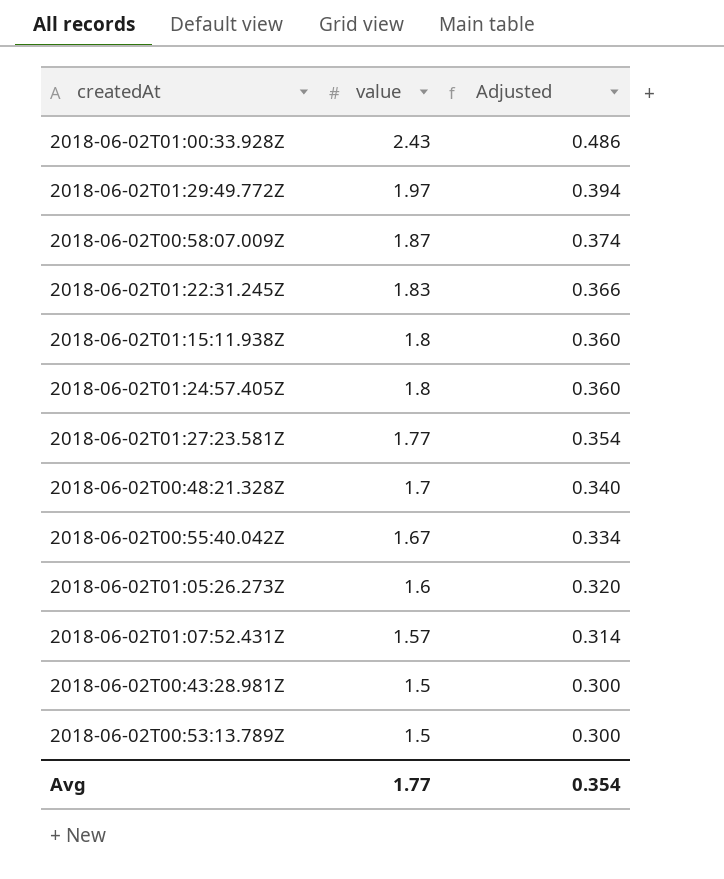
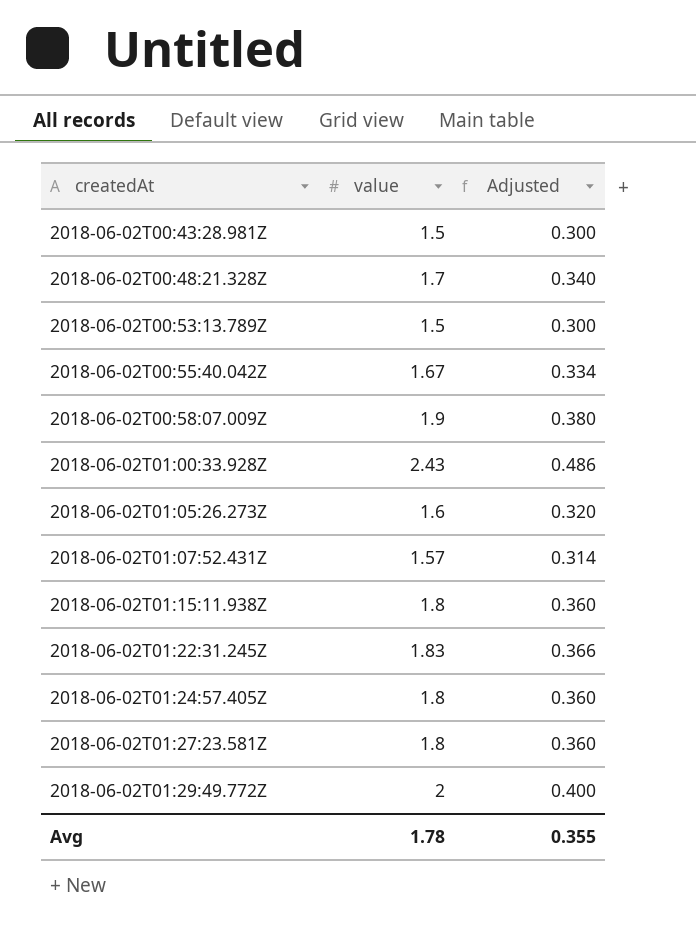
row order: value descending -> createdAt ascending
2018-06-02T00:58:07.009Z | value: 1.87 -> 1.9
2018-06-02T00:58:07.009Z | Adjusted: 0.374 -> 0.380
2018-06-02T01:27:23.581Z | value: 1.77 -> 1.8
2018-06-02T01:27:23.581Z | Adjusted: 0.354 -> 0.360
2018-06-02T01:29:49.772Z | value: 1.97 -> 2
2018-06-02T01:29:49.772Z | Adjusted: 0.394 -> 0.400
Avg | value: 1.77 -> 1.78
Avg | Adjusted: 0.354 -> 0.355

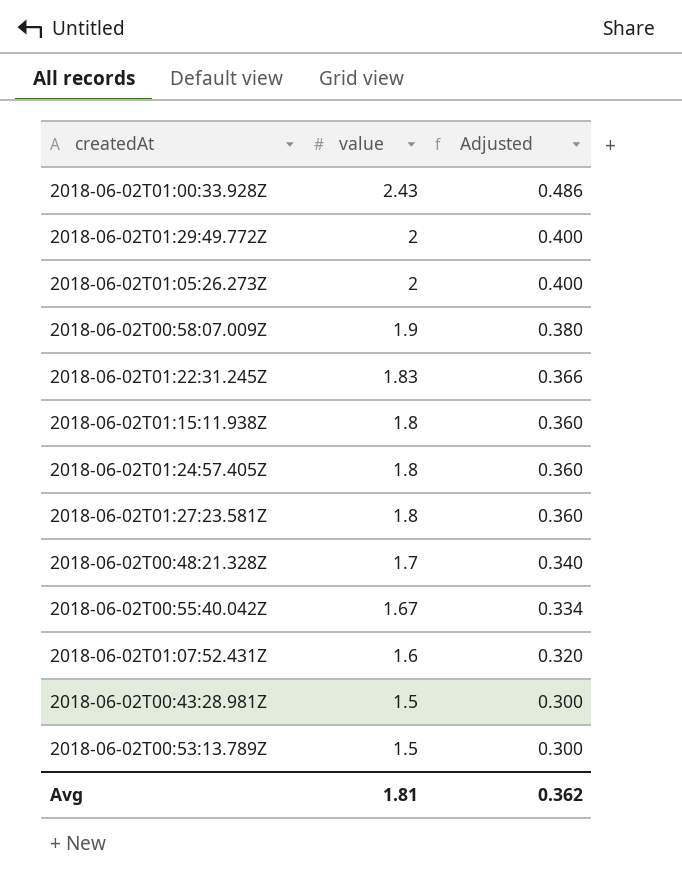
row order: createdAt ascending -> value descending
2018-06-02T01:05:26.273Z | value: 1.6 -> 2
2018-06-02T01:05:26.273Z | Adjusted: 0.320 -> 0.400
2018-06-02T01:07:52.431Z | value: 1.57 -> 1.6
2018-06-02T01:07:52.431Z | Adjusted: 0.314 -> 0.320
Avg | value: 1.78 -> 1.81
Avg | Adjusted: 0.355 -> 0.362

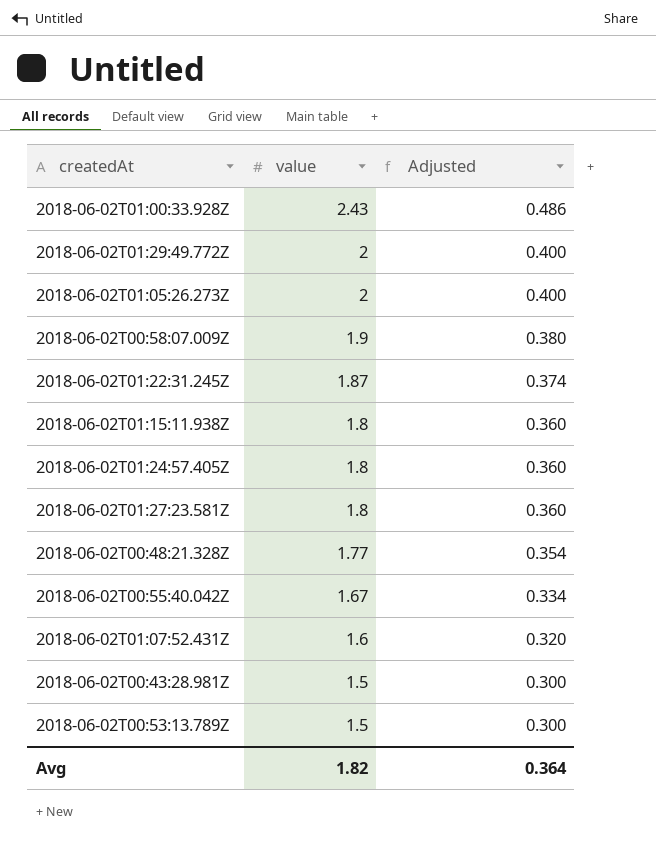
2018-06-02T01:22:31.245Z | value: 1.83 -> 1.87
2018-06-02T01:22:31.245Z | Adjusted: 0.366 -> 0.374
2018-06-02T00:48:21.328Z | value: 1.7 -> 1.77
2018-06-02T00:48:21.328Z | Adjusted: 0.340 -> 0.354
Avg | value: 1.81 -> 1.82
Avg | Adjusted: 0.362 -> 0.364

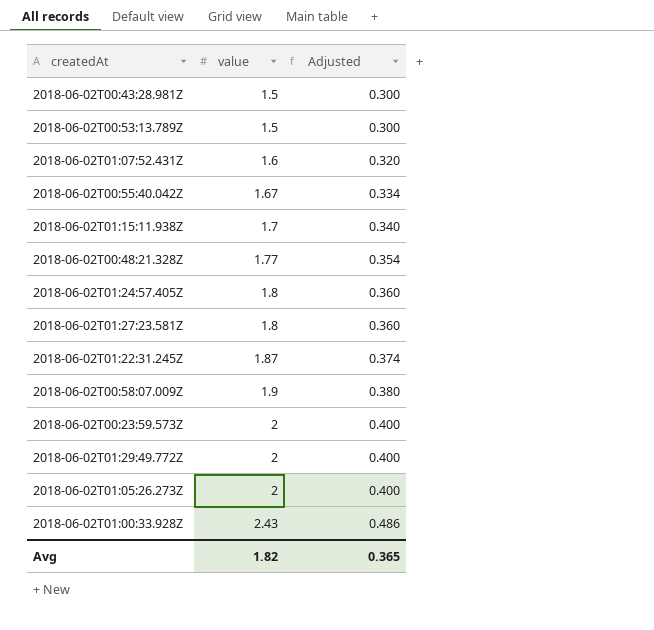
row order: value descending -> value ascending
2018-06-02T01:15:11.938Z | value: 1.8 -> 1.7
2018-06-02T01:15:11.938Z | Adjusted: 0.360 -> 0.340
row 2018-06-02T00:23:59.573Z: none -> 2 | 0.400
Avg | Adjusted: 0.364 -> 0.365

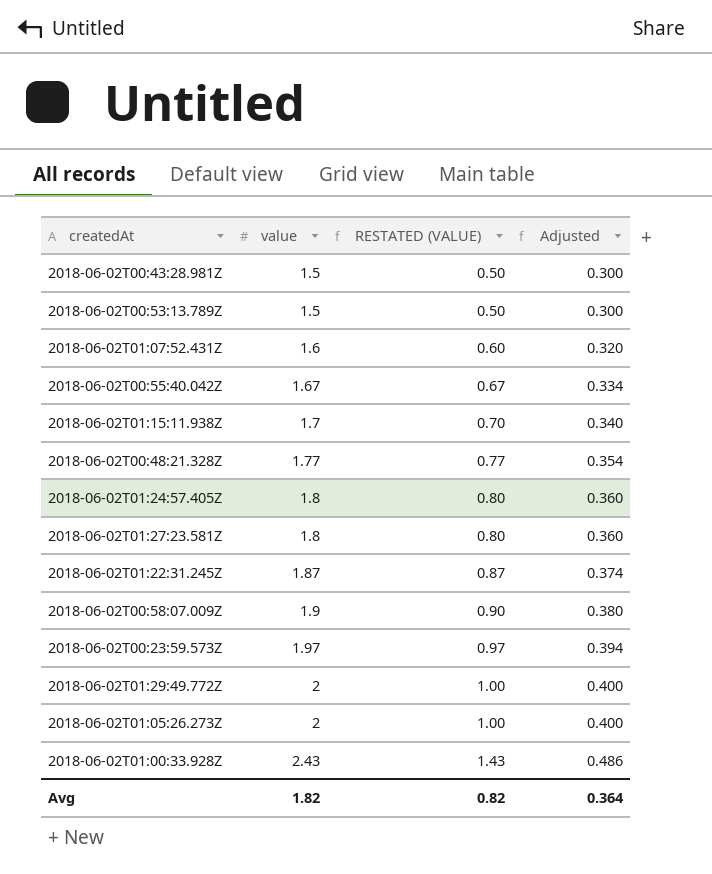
column RESTATED (VALUE) | formula: none -> [value] - 1
2018-06-02T00:23:59.573Z | value: 2 -> 1.97
2018-06-02T00:23:59.573Z | Adjusted: 0.400 -> 0.394
Avg | Adjusted: 0.365 -> 0.364

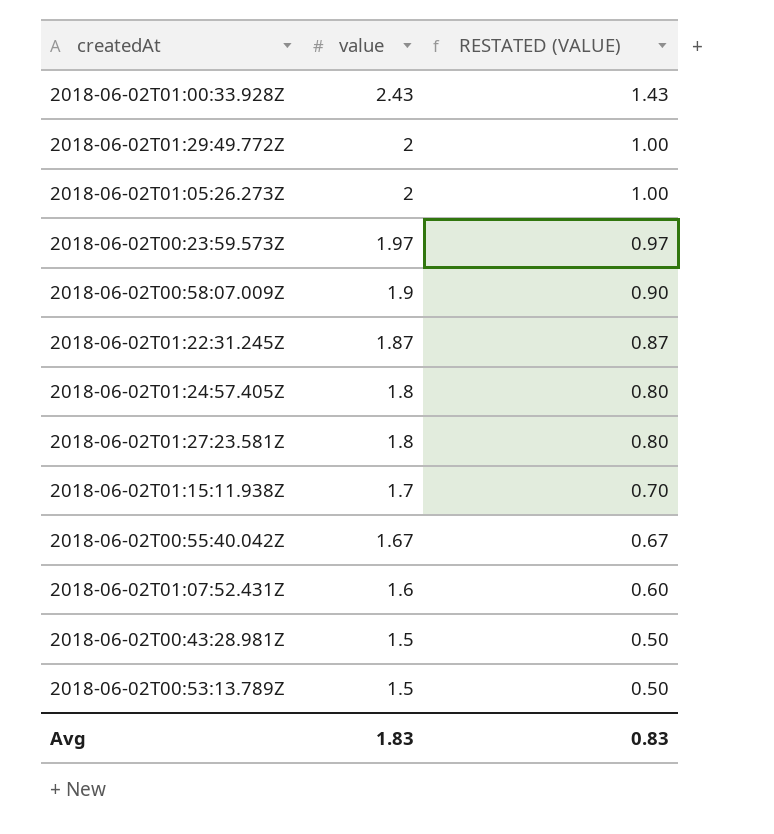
row order: value ascending -> value descending
column Adjusted | formula: [value] * 0.2 -> none
row 2018-06-02T00:48:21.328Z: 1.77 | 0.77 | 0.354 -> none
Avg | value: 1.82 -> 1.83
Avg | RESTATED (VALUE): 0.82 -> 0.83

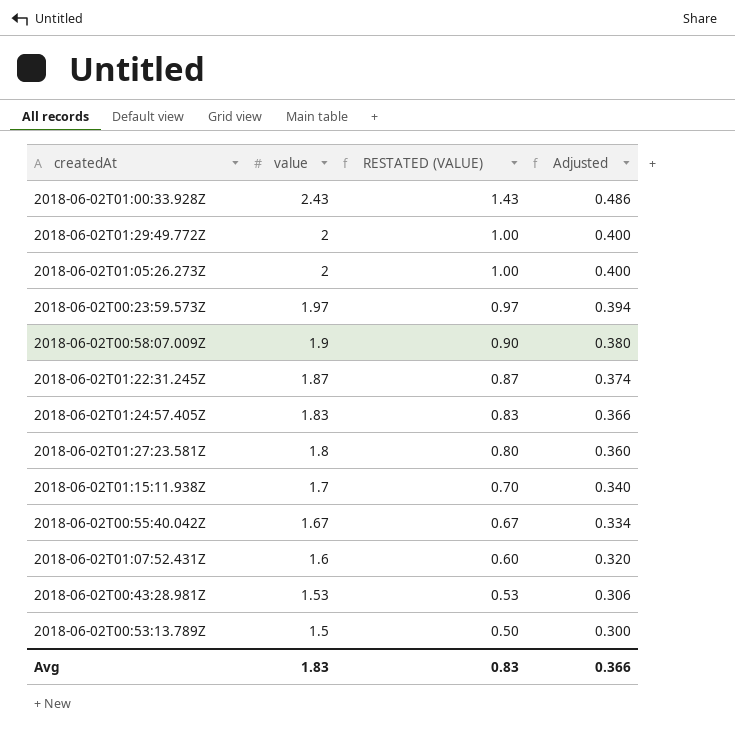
column Adjusted | formula: none -> [value] * 0.2
2018-06-02T01:24:57.405Z | value: 1.8 -> 1.83
2018-06-02T01:24:57.405Z | RESTATED (VALUE): 0.80 -> 0.83
2018-06-02T00:43:28.981Z | value: 1.5 -> 1.53
2018-06-02T00:43:28.981Z | RESTATED (VALUE): 0.50 -> 0.53

